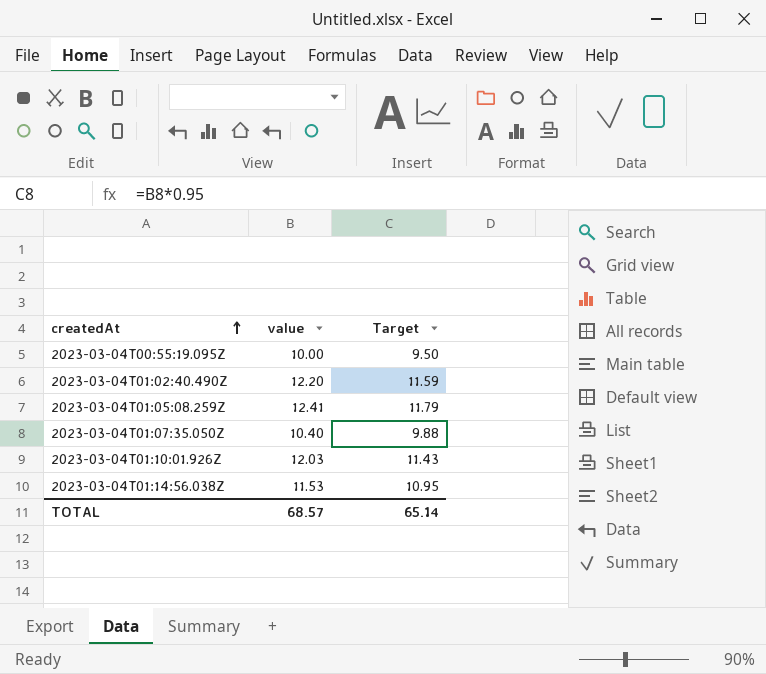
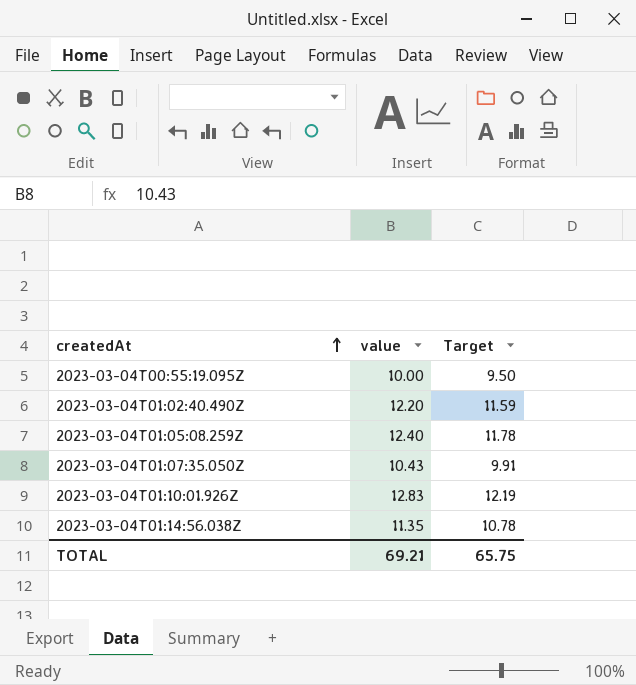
2023-03-04T01:05:08.259Z | value: 12.41 -> 12.40
2023-03-04T01:05:08.259Z | Target: 11.79 -> 11.78
2023-03-04T01:07:35.050Z | value: 10.40 -> 10.43
2023-03-04T01:07:35.050Z | Target: 9.88 -> 9.91
2023-03-04T01:10:01.926Z | value: 12.03 -> 12.83
2023-03-04T01:10:01.926Z | Target: 11.43 -> 12.19
2023-03-04T01:14:56.038Z | value: 11.53 -> 11.35
2023-03-04T01:14:56.038Z | Target: 10.95 -> 10.78
TOTAL | value: 68.57 -> 69.21
TOTAL | Target: 65.14 -> 65.75

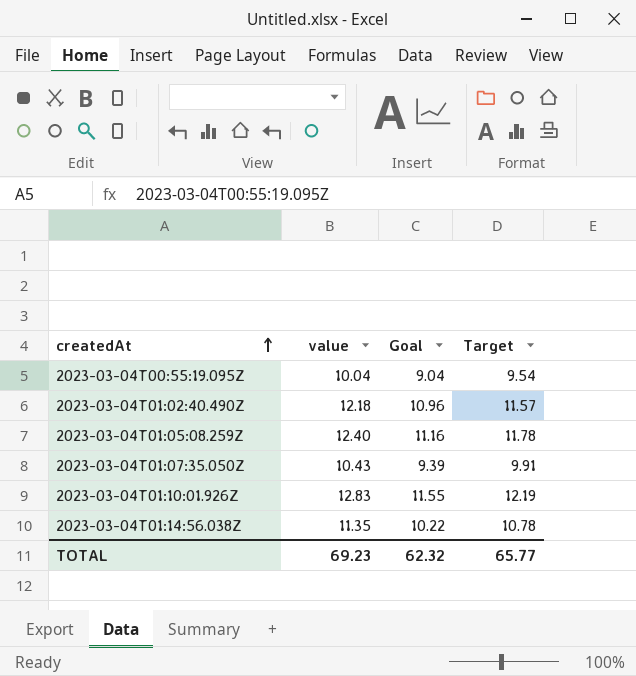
column Goal | formula: none -> [value] * 0.9
2023-03-04T00:55:19.095Z | value: 10.00 -> 10.04
2023-03-04T00:55:19.095Z | Target: 9.50 -> 9.54
2023-03-04T01:02:40.490Z | value: 12.20 -> 12.18
2023-03-04T01:02:40.490Z | Target: 11.59 -> 11.57
TOTAL | value: 69.21 -> 69.23
TOTAL | Target: 65.75 -> 65.77

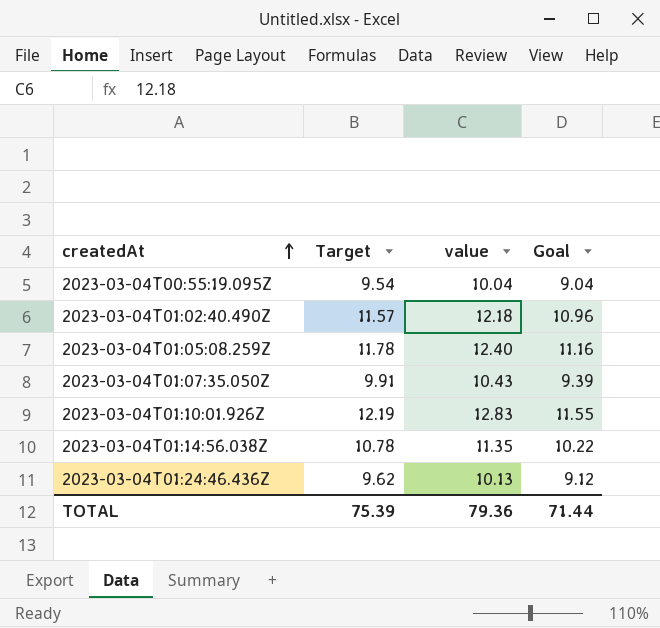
column Target | position: 4 -> 2
row 2023-03-04T01:24:46.436Z: none -> 9.62 | 10.13 | 9.12
TOTAL | Target: 65.77 -> 75.39
TOTAL | value: 69.23 -> 79.36
TOTAL | Goal: 62.32 -> 71.44

